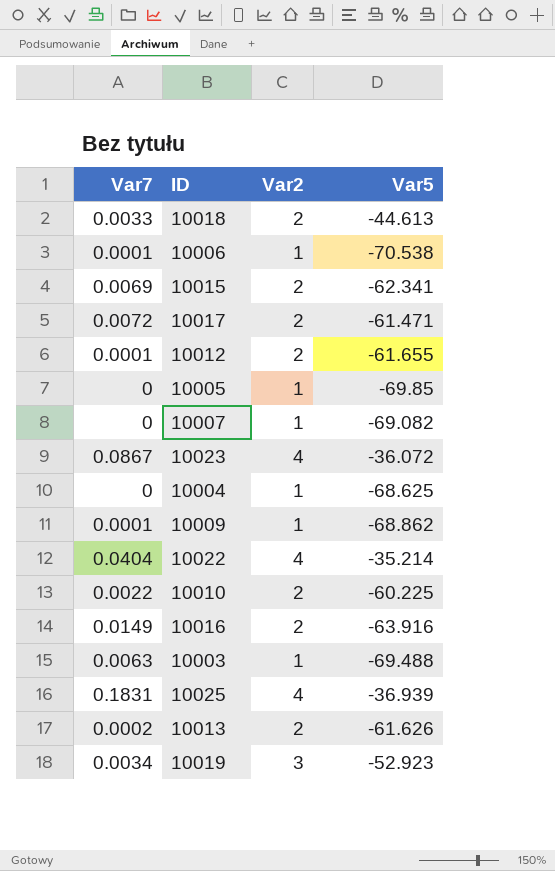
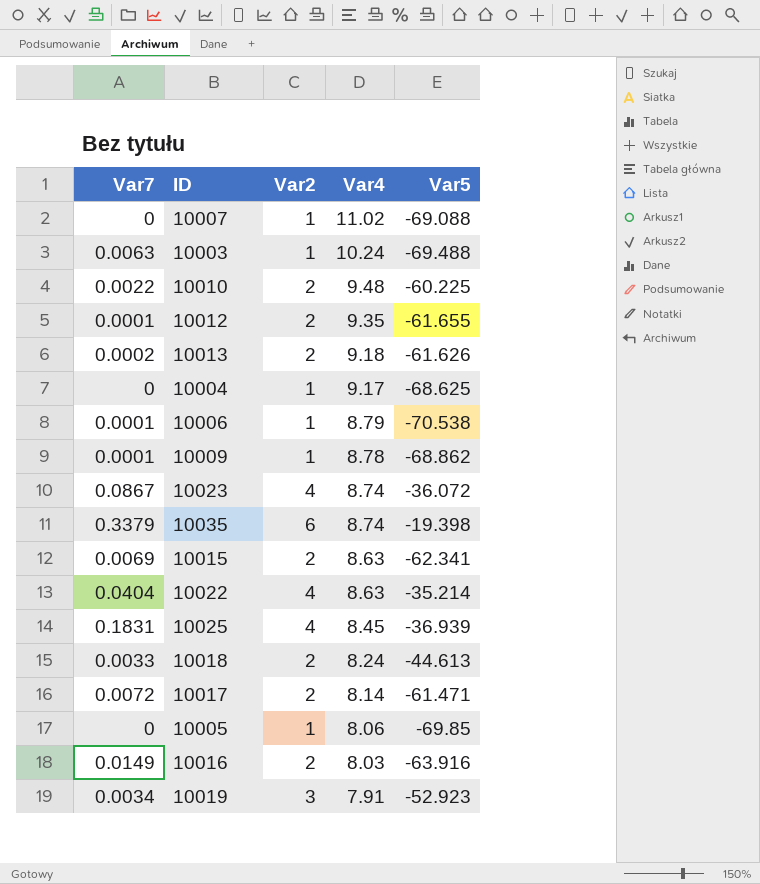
row order: none -> Var4 descending
column Var4 | position: none -> 4
10007 | Var5: -69.082 -> -69.088
row 10035: none -> 0.3379 | 6 | 8.74 | -19.398

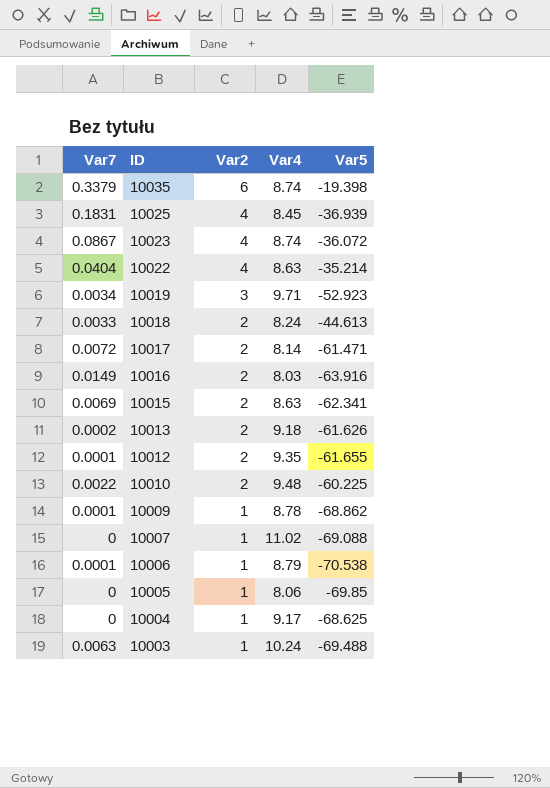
row order: Var4 descending -> ID descending
10019 | Var4: 7.91 -> 9.71

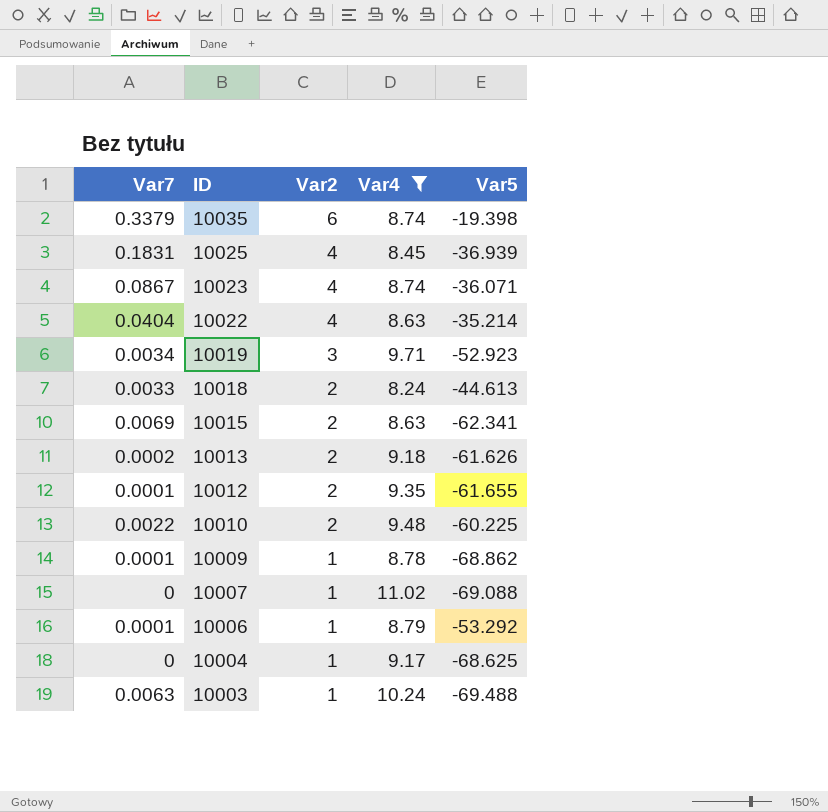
filter: none -> Var4 >= 8.24
10023 | Var5: -36.072 -> -36.071
10006 | Var5: -70.538 -> -53.292

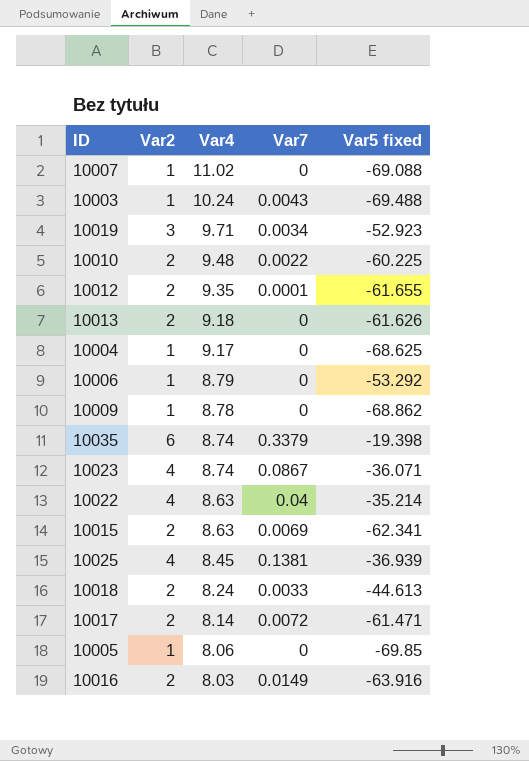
filter: Var4 >= 8.24 -> none
row order: ID descending -> Var4 descending
column Var7 | position: 1 -> 4
column name: Var5 -> Var5 fixed
10003 | Var7: 0.0063 -> 0.0043
10013 | Var7: 0.0002 -> 0
10006 | Var7: 0.0001 -> 0
10009 | Var7: 0.0001 -> 0
10022 | Var7: 0.0404 -> 0.04
10025 | Var7: 0.1831 -> 0.1381

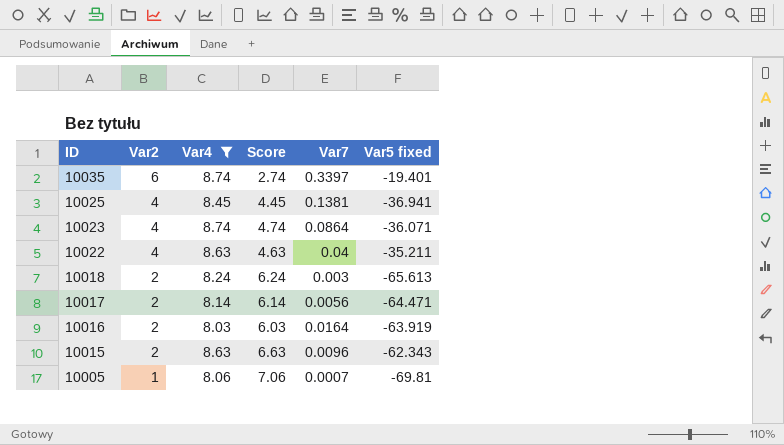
filter: none -> Var4 <= 8.74
row order: Var4 descending -> ID descending
column Score | formula: none -> [Var4] - [Var2]
10035 | Var7: 0.3379 -> 0.3397
10035 | Var5 fixed: -19.398 -> -19.401
10025 | Var5 fixed: -36.939 -> -36.941
10023 | Var7: 0.0867 -> 0.0864
10022 | Var5 fixed: -35.214 -> -35.211
10018 | Var7: 0.0033 -> 0.003
10018 | Var5 fixed: -44.613 -> -65.613
10017 | Var7: 0.0072 -> 0.0056
10017 | Var5 fixed: -61.471 -> -64.471
10016 | Var7: 0.0149 -> 0.0164
10016 | Var5 fixed: -63.916 -> -63.919
10015 | Var7: 0.0069 -> 0.0096
10015 | Var5 fixed: -62.341 -> -62.343
10005 | Var7: 0 -> 0.0007
10005 | Var5 fixed: -69.85 -> -69.81

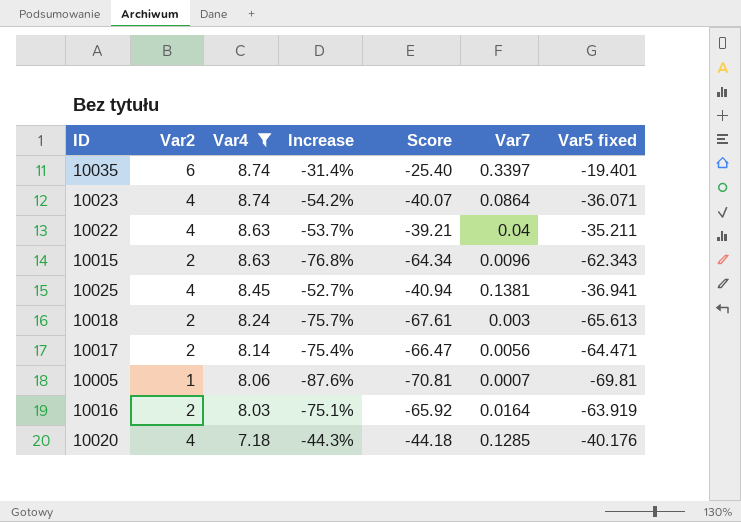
row order: ID descending -> Var4 descending
column Increase | formula: none -> ([Var2] - [Var4]) / [Var4]
column Score | formula: [Var4] - [Var2] -> [Var5 fixed] - [Var2]
row 10020: none -> 4 | 7.18 | -44.3% | -44.18 | 0.1285 | -40.176

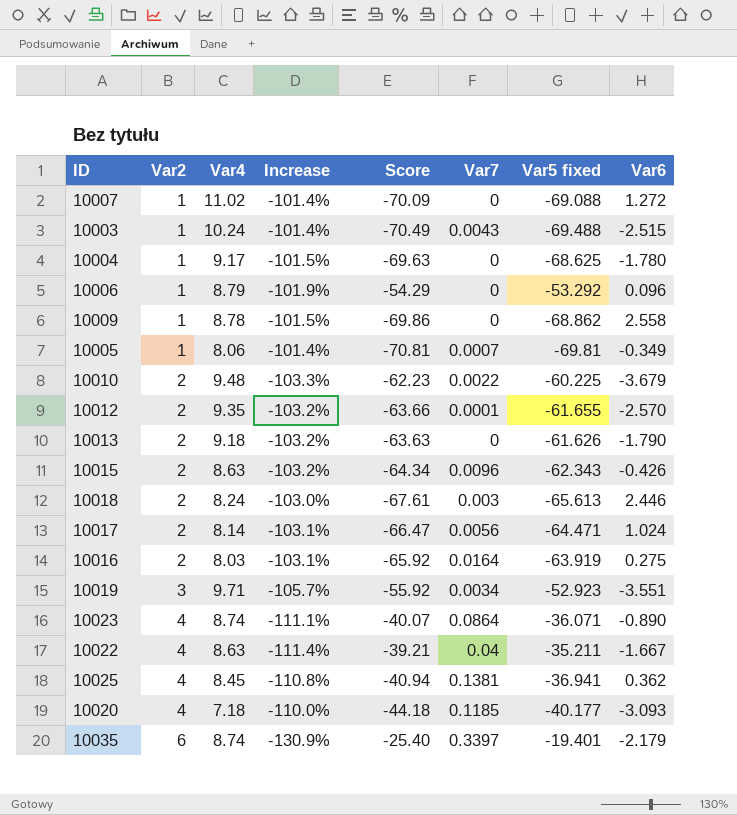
filter: Var4 <= 8.74 -> none
row order: Var4 descending -> Var2 ascending
column Increase | formula: ([Var2] - [Var4]) / [Var4] -> ([Var2] - [Var5 fixed]) / [Var5 fixed]
column Var6 | position: none -> 8
10020 | Var7: 0.1285 -> 0.1185
10020 | Var5 fixed: -40.176 -> -40.177

